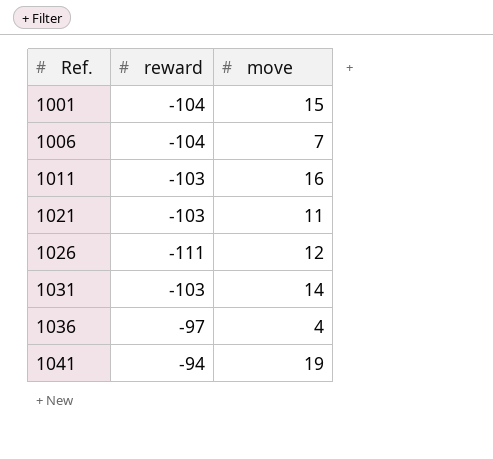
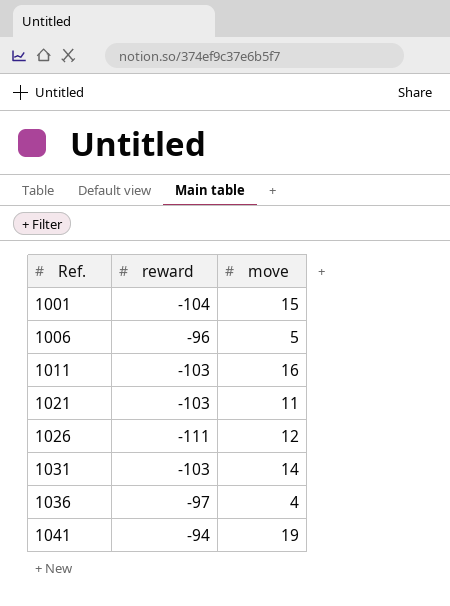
1006 | reward: -104 -> -96
1006 | move: 7 -> 5

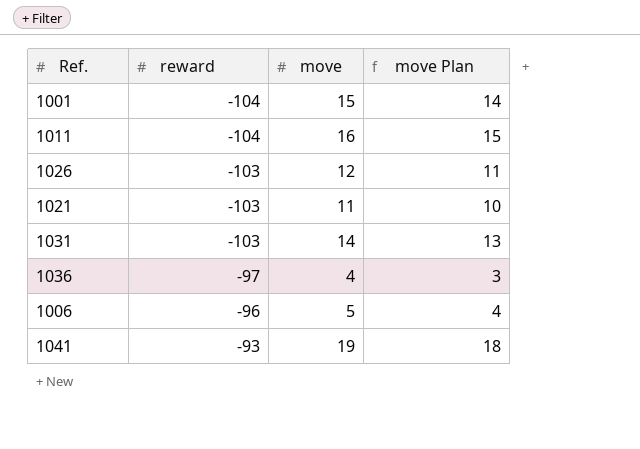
row order: Ref. ascending -> reward ascending
column move Plan | formula: none -> [move] - 1
1011 | reward: -103 -> -104
1026 | reward: -111 -> -103
1041 | reward: -94 -> -93

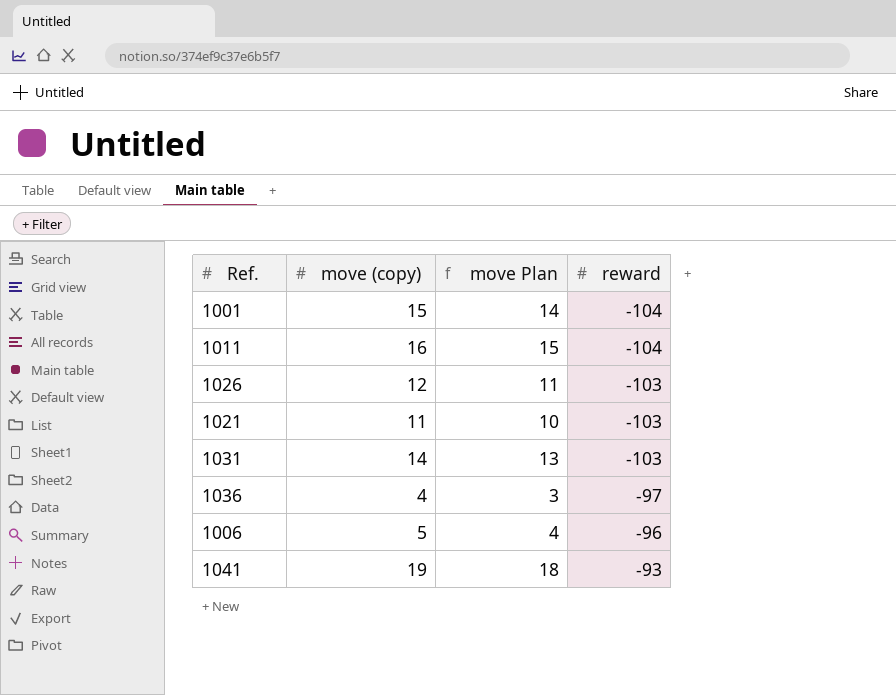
column name: move -> move (copy)
column reward | position: 2 -> 4

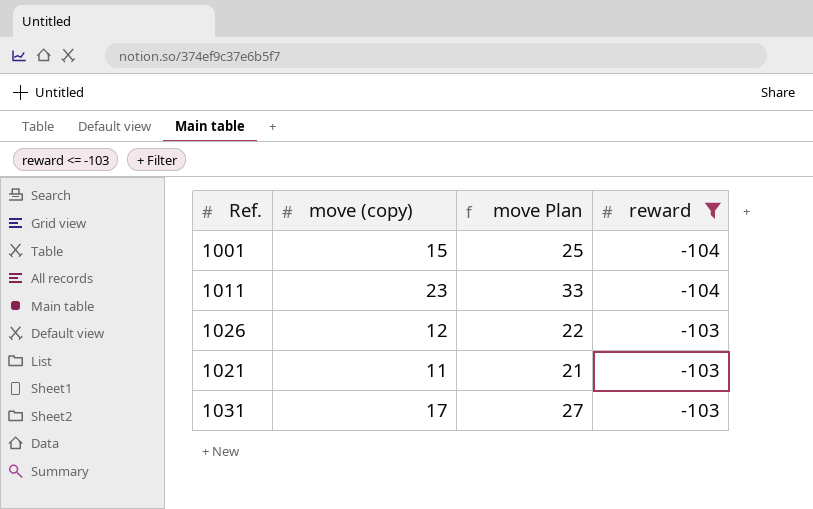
filter: none -> reward <= -103
column move Plan | formula: [move (copy)] - 1 -> [move (copy)] + 10
1011 | move (copy): 16 -> 23
1031 | move (copy): 14 -> 17

